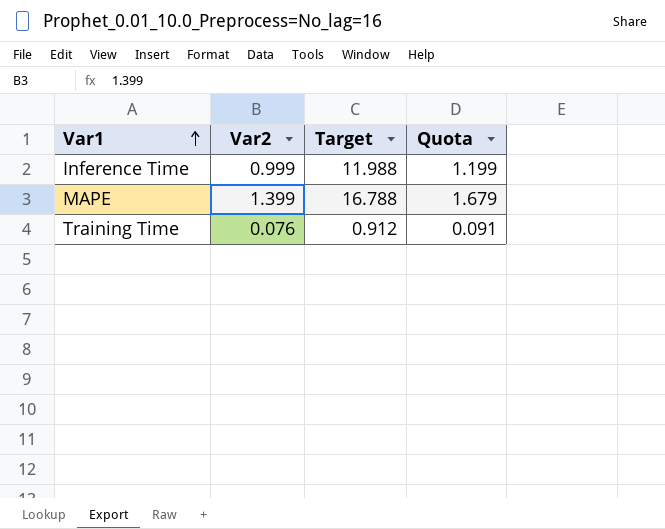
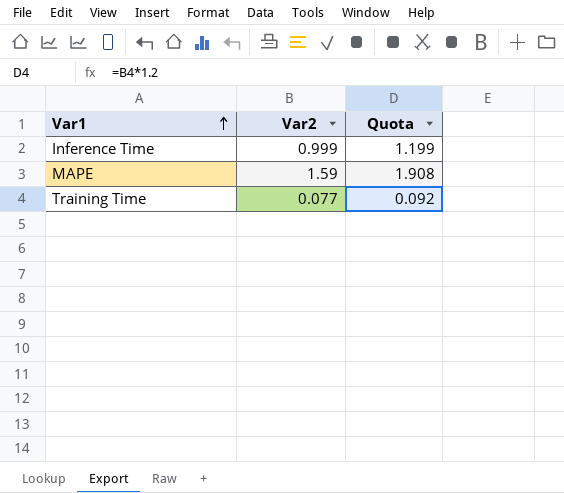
column Target | formula: [Var2] * 12 -> none
MAPE | Var2: 1.399 -> 1.59
MAPE | Quota: 1.679 -> 1.908
Training Time | Var2: 0.076 -> 0.077
Training Time | Quota: 0.091 -> 0.092

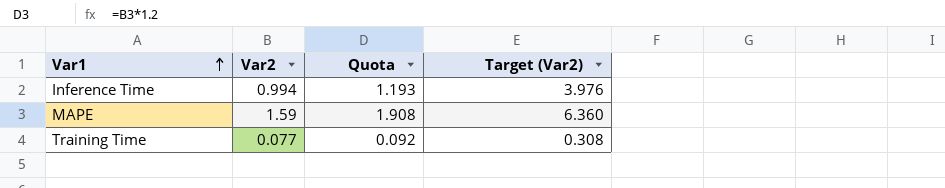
column Target (Var2) | formula: none -> [Var2] * 4
Inference Time | Var2: 0.999 -> 0.994
Inference Time | Quota: 1.199 -> 1.193

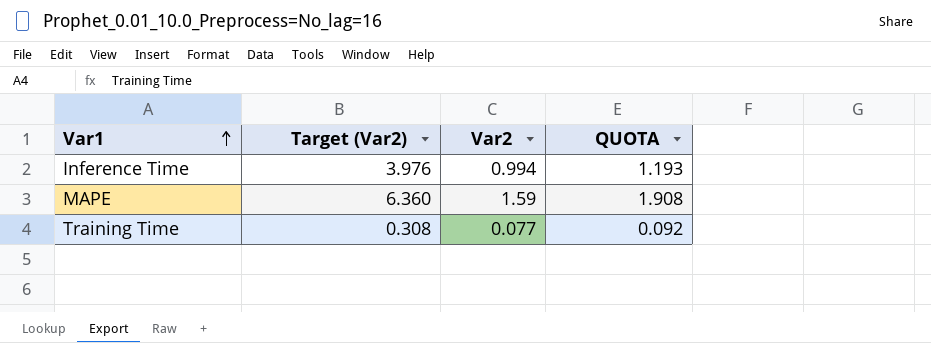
column Target (Var2) | position: 4 -> 2
column name: Quota -> QUOTA

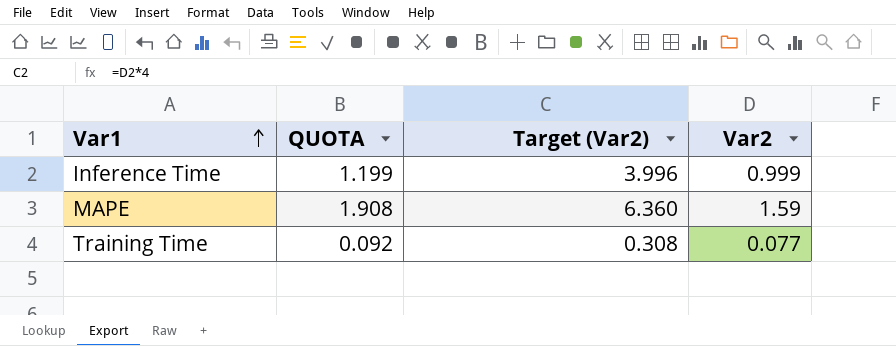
column QUOTA | position: 4 -> 2
Inference Time | QUOTA: 1.193 -> 1.199
Inference Time | Target (Var2): 3.976 -> 3.996
Inference Time | Var2: 0.994 -> 0.999

